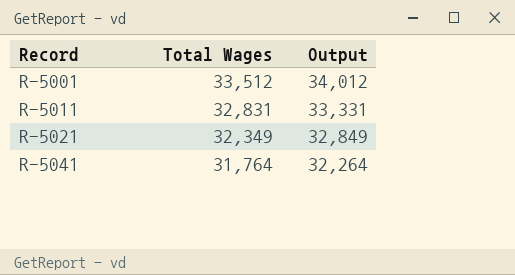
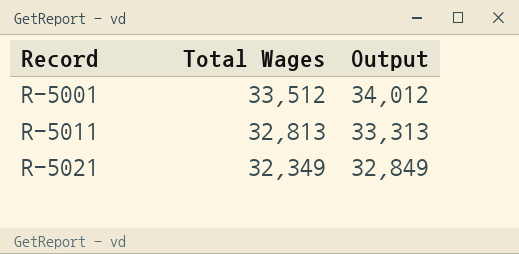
row R-5041: 31,764 | 32,264 -> none
R-5011 | Total Wages: 32,831 -> 32,813
R-5011 | Output: 33,331 -> 33,313

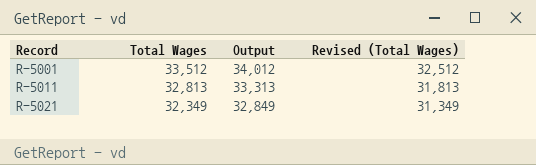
column Revised (Total Wages) | formula: none -> [Total Wages] - 1000

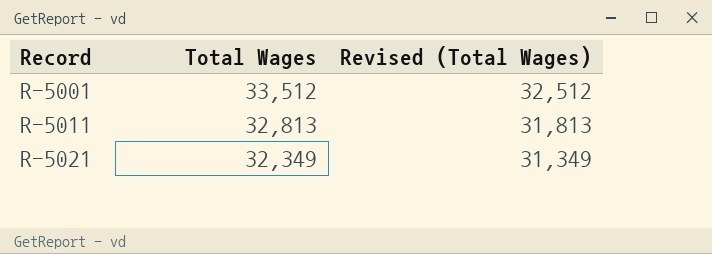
column Output | formula: [Total Wages] + 500 -> none

